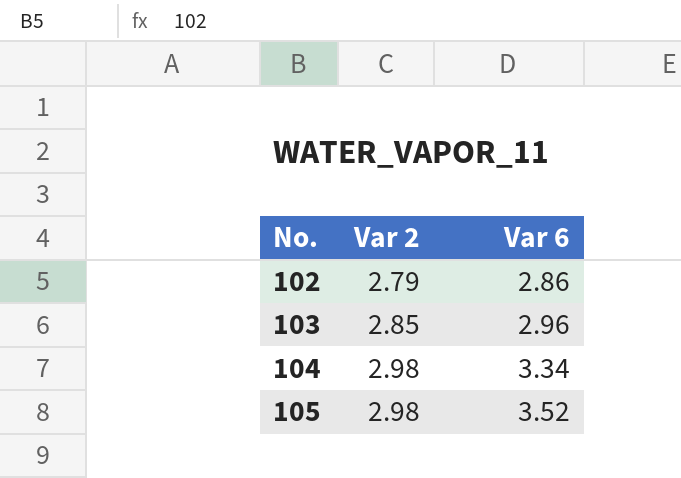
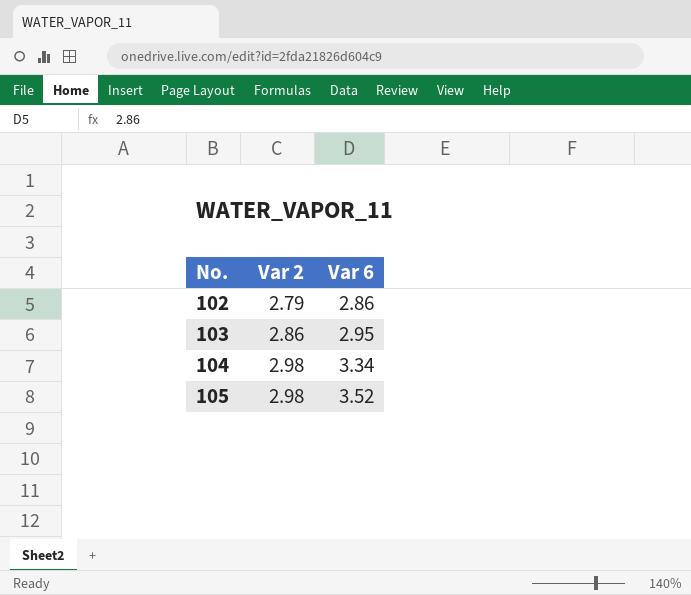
103 | Var 2: 2.85 -> 2.86
103 | Var 6: 2.96 -> 2.95

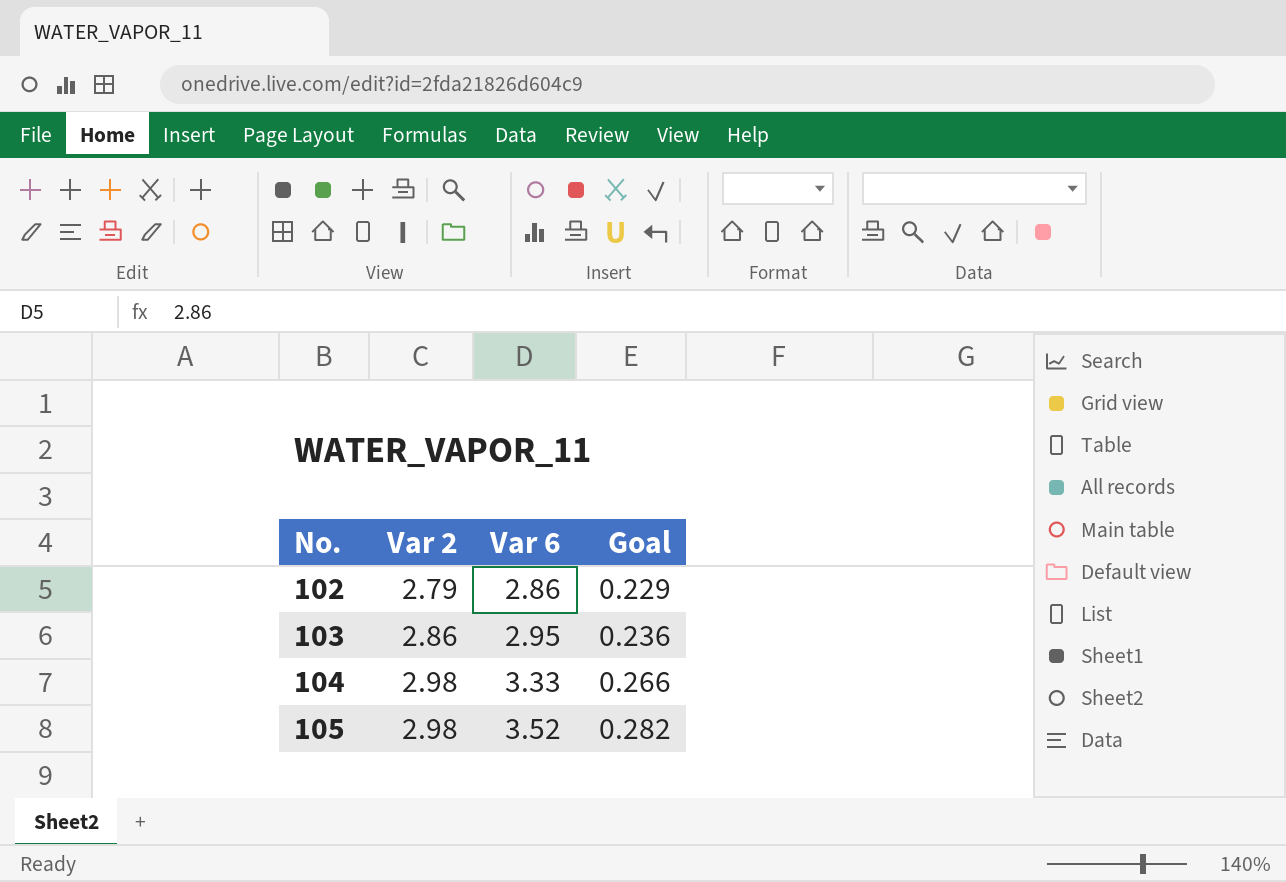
column Goal | formula: none -> [Var 6] * 0.08
104 | Var 6: 3.34 -> 3.33

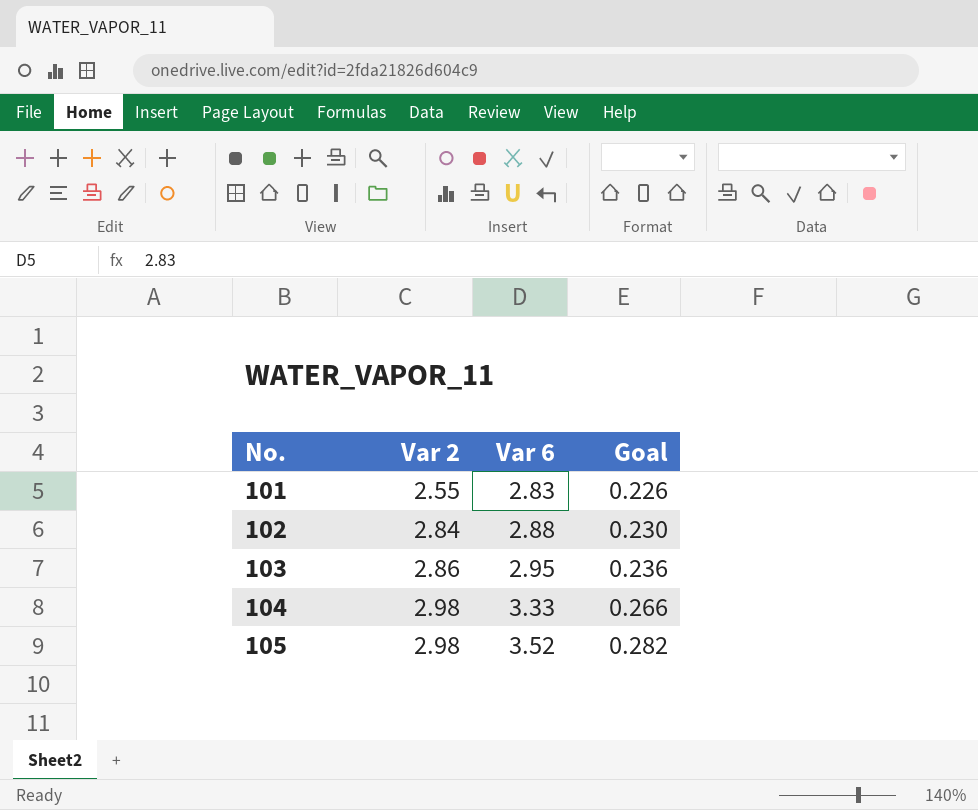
row 101: none -> 2.55 | 2.83 | 0.226
102 | Var 2: 2.79 -> 2.84
102 | Var 6: 2.86 -> 2.88
102 | Goal: 0.229 -> 0.230

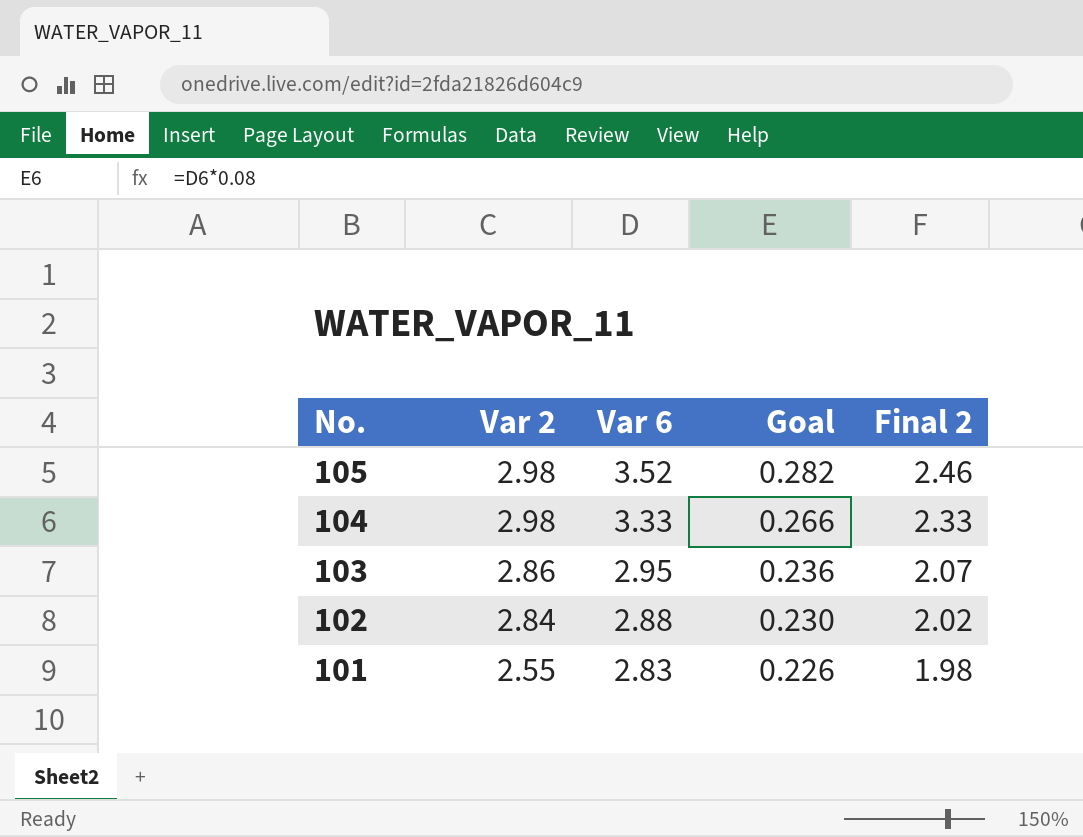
row order: No. ascending -> No. descending
column Final 2 | formula: none -> [Var 6] * 0.7

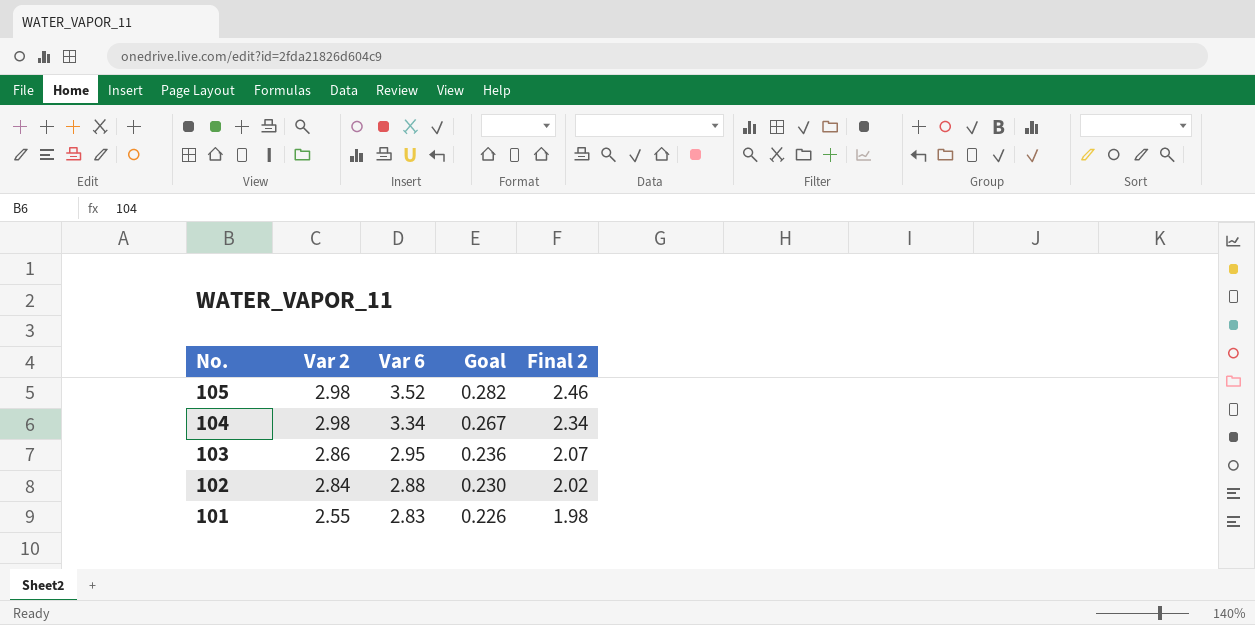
104 | Var 6: 3.33 -> 3.34
104 | Goal: 0.266 -> 0.267
104 | Final 2: 2.33 -> 2.34

